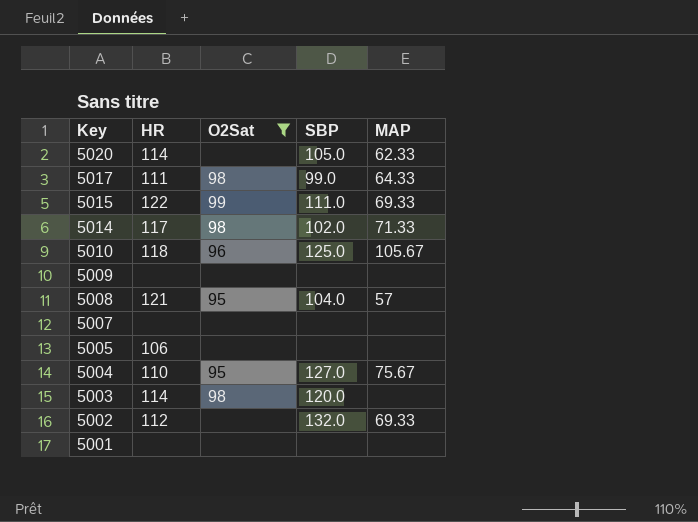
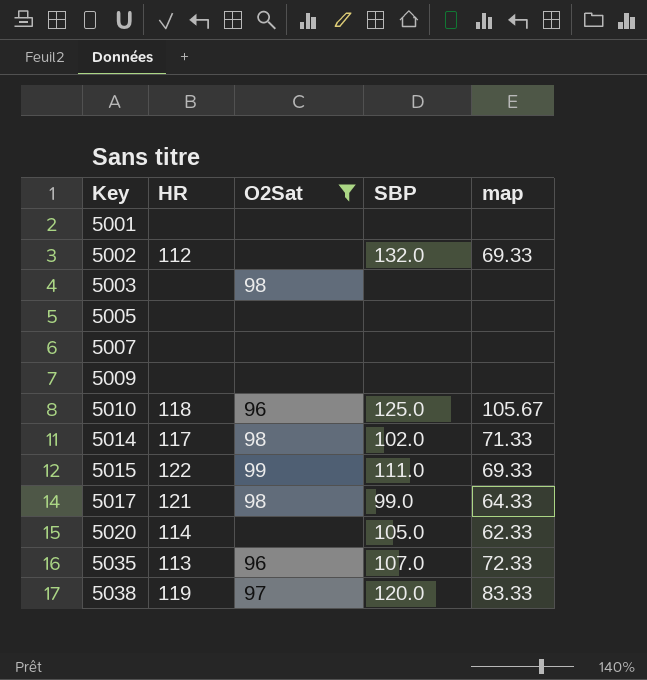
row order: Key descending -> Key ascending
column name: MAP -> map
row 5008: 121 | 95 | 104.0 | 57 -> none
row 5004: 110 | 95 | 127.0 | 75.67 -> none
5003 | HR: 114 -> none
5003 | SBP: 120.0 -> none
5005 | HR: 106 -> none
5017 | HR: 111 -> 121
row 5035: none -> 113 | 96 | 107.0 | 72.33
row 5038: none -> 119 | 97 | 120.0 | 83.33

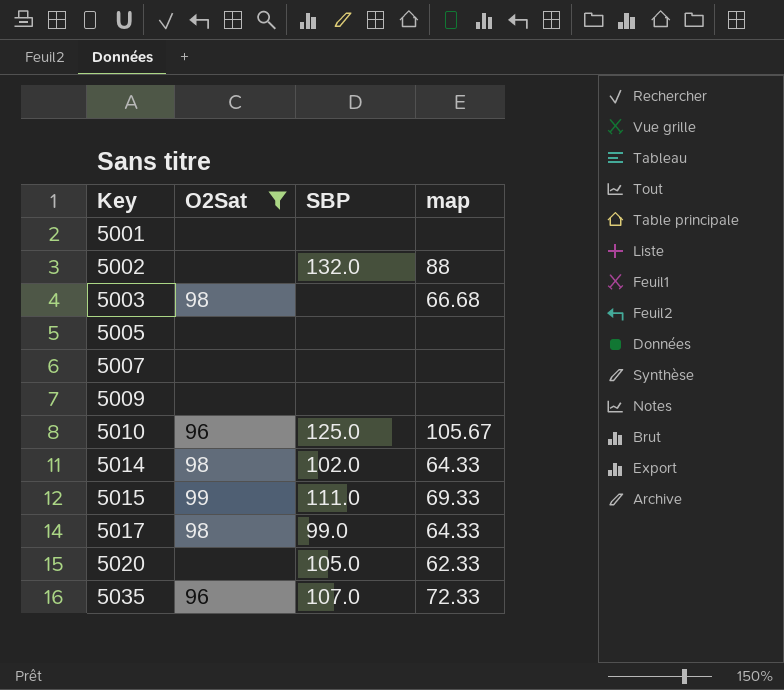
column HR | position: 2 -> none
row 5038: 119 | 97 | 120.0 | 83.33 -> none
5002 | map: 69.33 -> 88
5003 | map: none -> 66.68
5014 | map: 71.33 -> 64.33

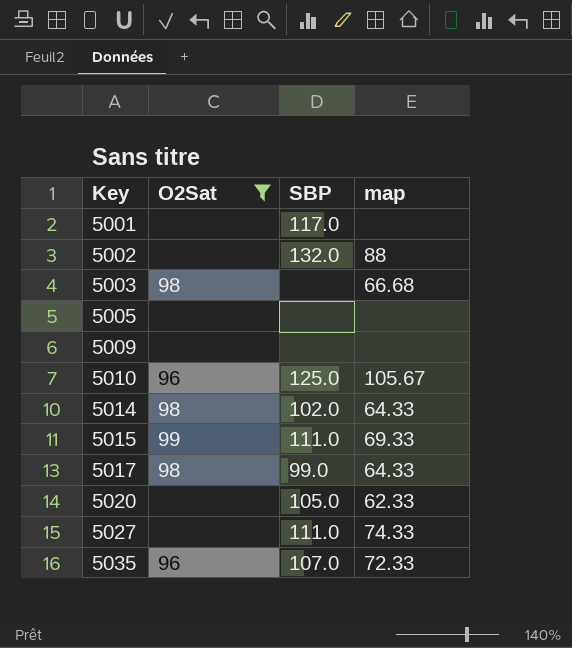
row 5007: none | none | none -> none
5001 | SBP: none -> 117.0
row 5027: none -> none | 111.0 | 74.33

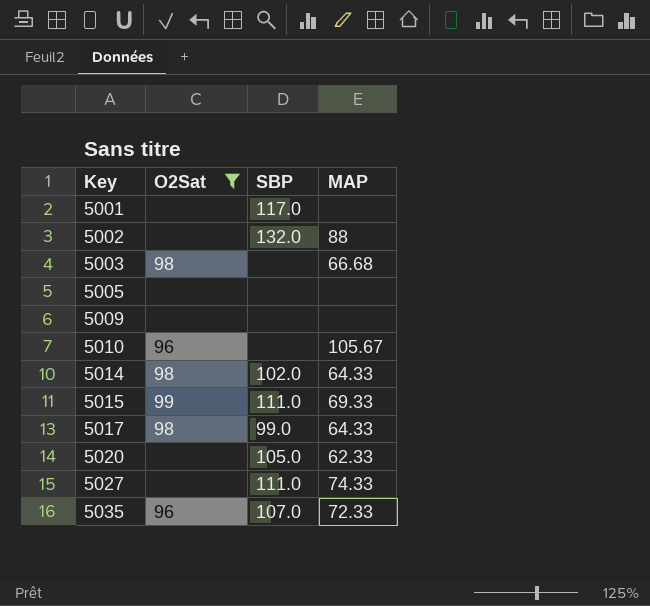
column name: map -> MAP
5010 | SBP: 125.0 -> none

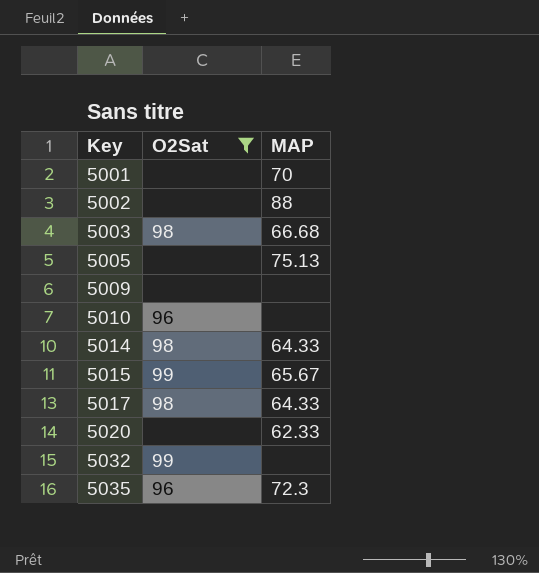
column SBP | position: 3 -> none
row 5027: none | 111.0 | 74.33 -> none
5001 | MAP: none -> 70
5005 | MAP: none -> 75.13
5010 | MAP: 105.67 -> none
5015 | MAP: 69.33 -> 65.67
row 5032: none -> 99 | none
5035 | MAP: 72.33 -> 72.3

